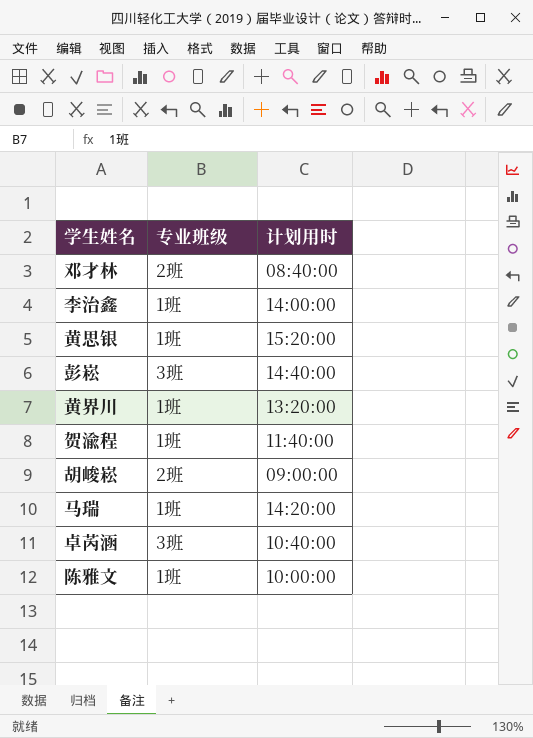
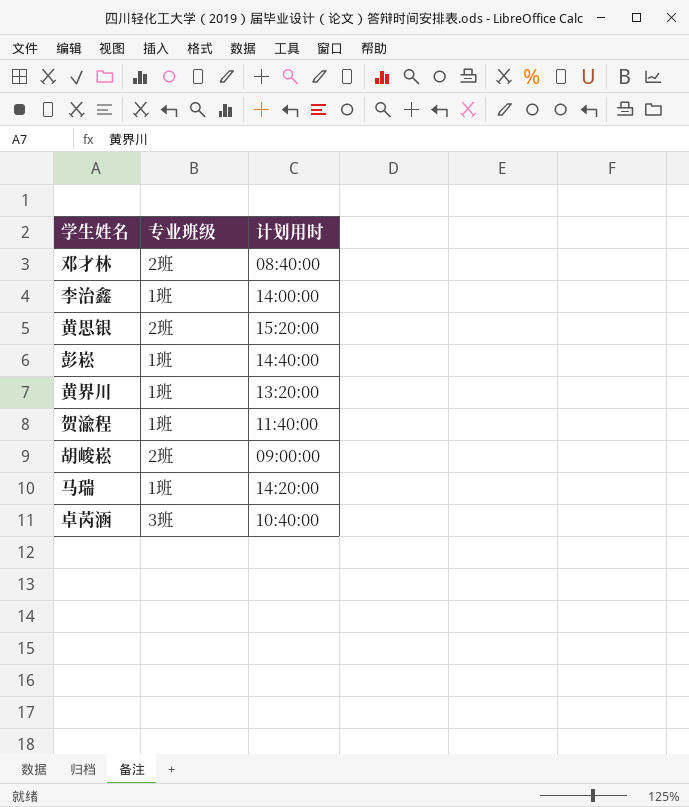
row 陈雅文: 1班 | 10:00:00 -> none
黄思银 | 专业班级: 1班 -> 2班
彭崧 | 专业班级: 3班 -> 1班

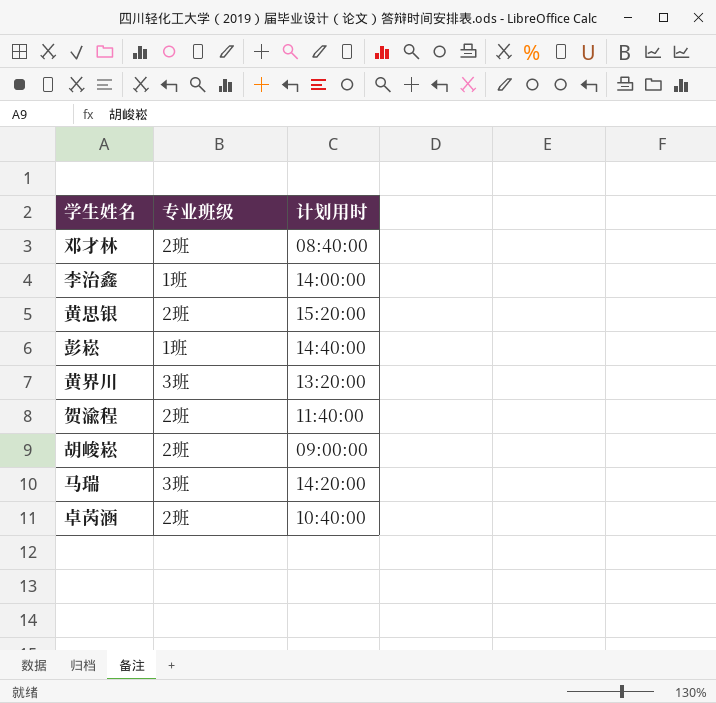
黄界川 | 专业班级: 1班 -> 3班
贺渝程 | 专业班级: 1班 -> 2班
马瑞 | 专业班级: 1班 -> 3班
卓芮涵 | 专业班级: 3班 -> 2班

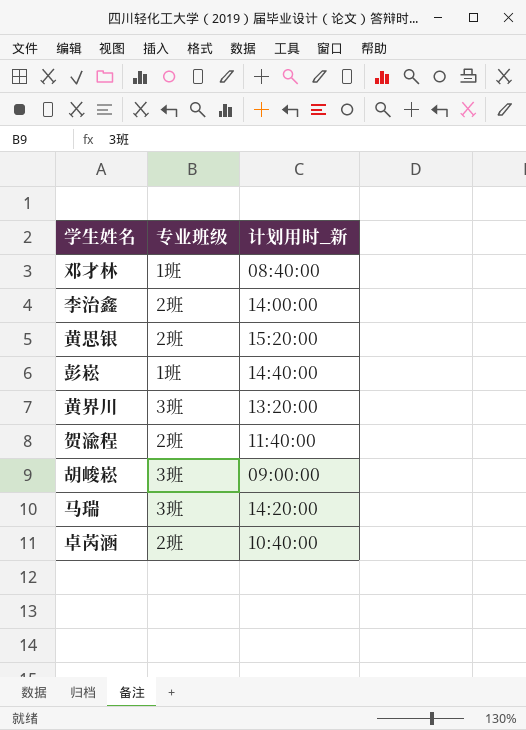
column name: 计划用时 -> 计划用时_新
邓才林 | 专业班级: 2班 -> 1班
李治鑫 | 专业班级: 1班 -> 2班
胡峻崧 | 专业班级: 2班 -> 3班

